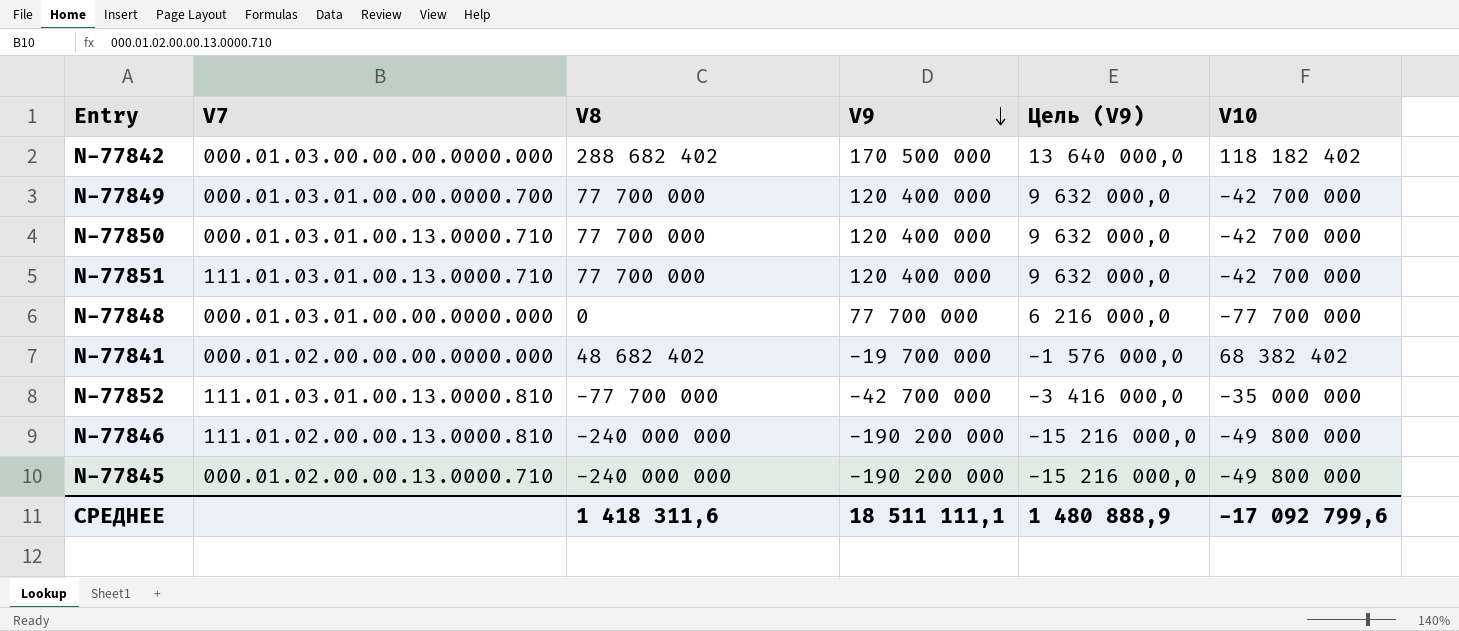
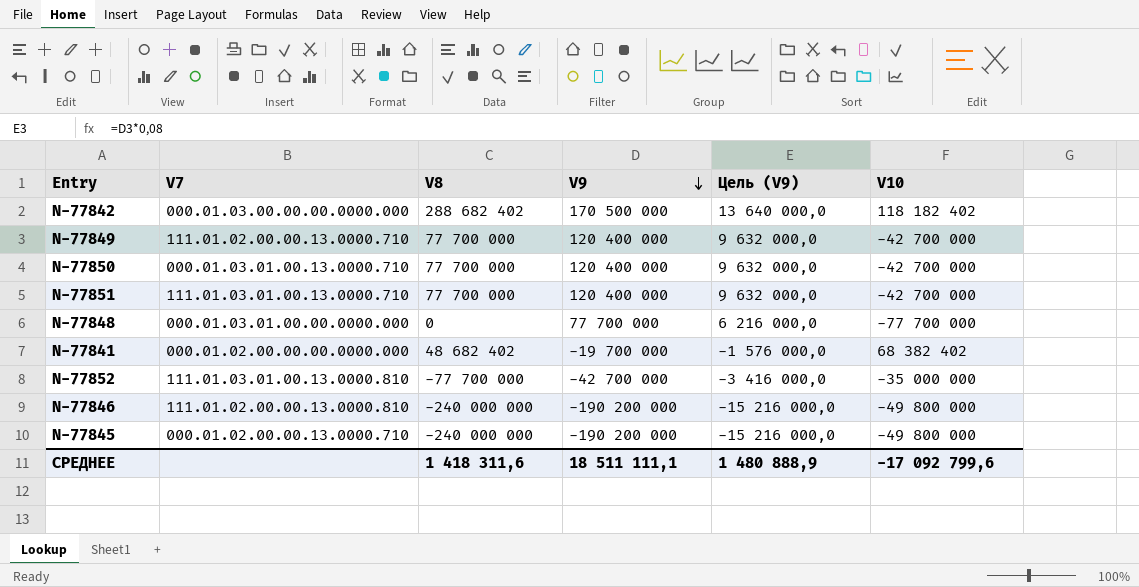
N-77849 | V7: 000.01.03.01.00.00.0000.700 -> 111.01.02.00.00.13.0000.710

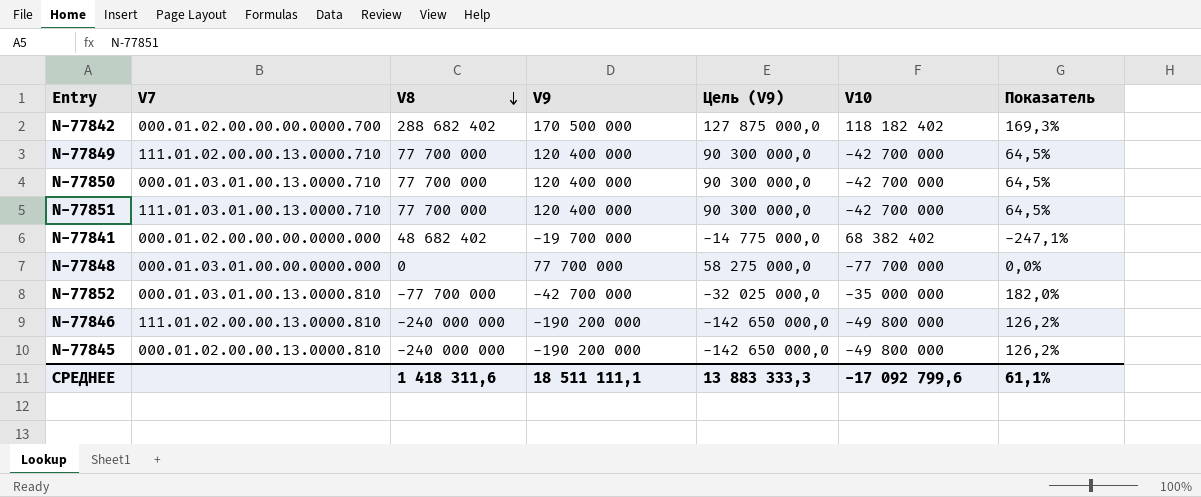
row order: V9 descending -> V8 descending
column Цель (V9) | formula: [V9] * 0,08 -> [V9] * 0,75
column Показатель | formula: none -> [V8] / [V9]
N-77842 | V7: 000.01.03.00.00.00.0000.000 -> 000.01.02.00.00.00.0000.700
N-77852 | V7: 111.01.03.01.00.13.0000.810 -> 000.01.03.01.00.13.0000.810
N-77845 | V7: 000.01.02.00.00.13.0000.710 -> 000.01.02.00.00.13.0000.810
СРЕДНЕЕ | Цель (V9): 1 480 888,9 -> 13 883 333,3

